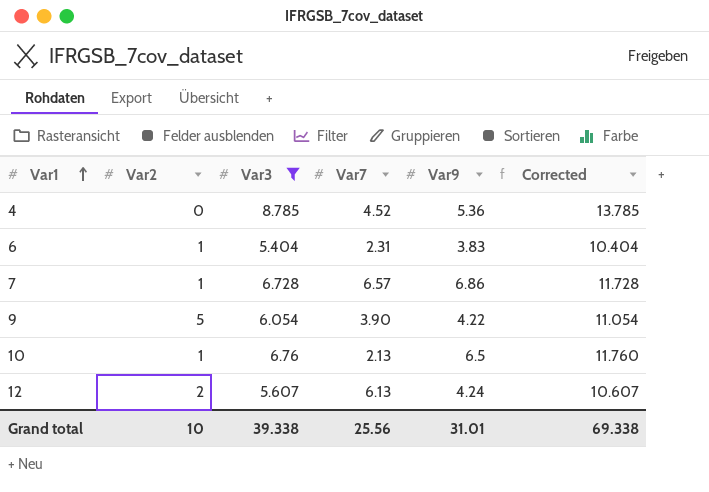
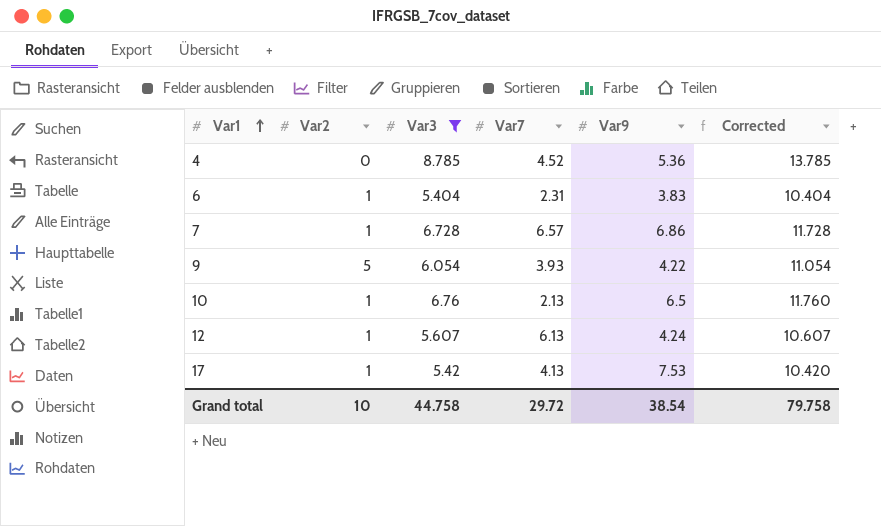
9 | Var7: 3.90 -> 3.93
12 | Var2: 2 -> 1
row 17: none -> 1 | 5.42 | 4.13 | 7.53 | 10.420
Grand total | Var3: 39.338 -> 44.758
Grand total | Var7: 25.56 -> 29.72
Grand total | Var9: 31.01 -> 38.54
Grand total | Corrected: 69.338 -> 79.758

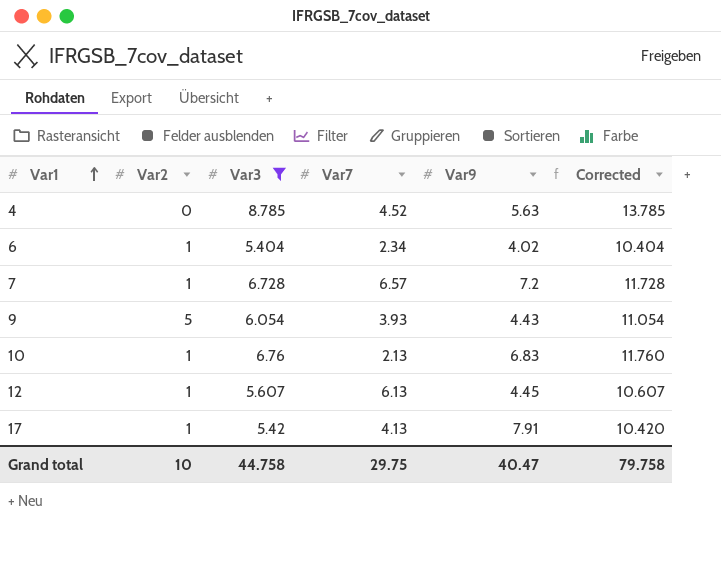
4 | Var9: 5.36 -> 5.63
6 | Var7: 2.31 -> 2.34
6 | Var9: 3.83 -> 4.02
7 | Var9: 6.86 -> 7.2
9 | Var9: 4.22 -> 4.43
10 | Var9: 6.5 -> 6.83
12 | Var9: 4.24 -> 4.45
17 | Var9: 7.53 -> 7.91
Grand total | Var7: 29.72 -> 29.75
Grand total | Var9: 38.54 -> 40.47

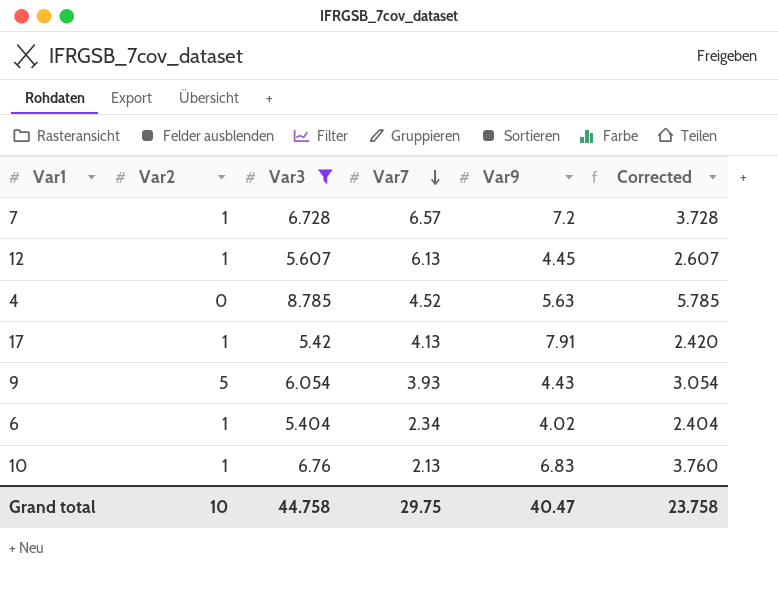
row order: Var1 ascending -> Var7 descending
column Corrected | formula: [Var3] + 5 -> [Var3] - 3
Grand total | Corrected: 79.758 -> 23.758

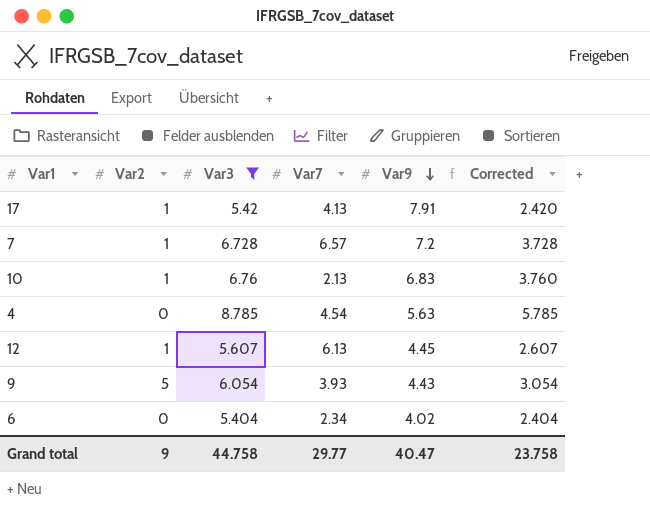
row order: Var7 descending -> Var9 descending
4 | Var7: 4.52 -> 4.54
6 | Var2: 1 -> 0
Grand total | Var2: 10 -> 9
Grand total | Var7: 29.75 -> 29.77

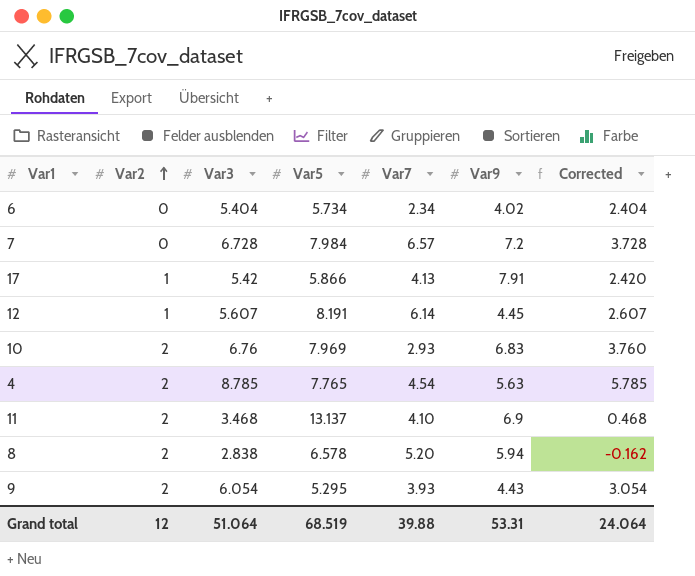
filter: Var3 >= 5.404 -> none
row order: Var9 descending -> Var2 ascending
column Var5 | position: none -> 4
7 | Var2: 1 -> 0
12 | Var7: 6.13 -> 6.14
10 | Var2: 1 -> 2
10 | Var7: 2.13 -> 2.93
4 | Var2: 0 -> 2
9 | Var2: 5 -> 2
Grand total | Var2: 9 -> 12
Grand total | Var3: 44.758 -> 51.064
Grand total | Var7: 29.77 -> 39.88
Grand total | Var9: 40.47 -> 53.31
Grand total | Corrected: 23.758 -> 24.064

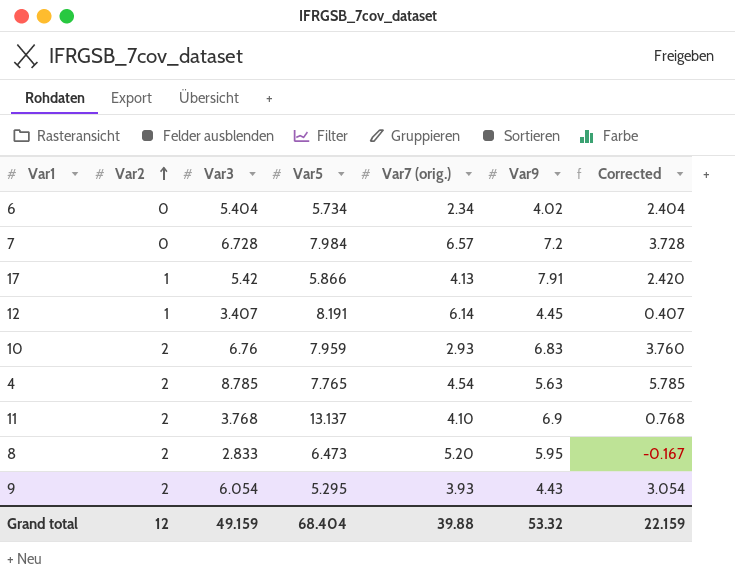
column name: Var7 -> Var7 (orig.)
12 | Var3: 5.607 -> 3.407
12 | Corrected: 2.607 -> 0.407
10 | Var5: 7.969 -> 7.959
11 | Var3: 3.468 -> 3.768
11 | Corrected: 0.468 -> 0.768
8 | Var3: 2.838 -> 2.833
8 | Var5: 6.578 -> 6.473
8 | Var9: 5.94 -> 5.95
8 | Corrected: -0.162 -> -0.167
Grand total | Var3: 51.064 -> 49.159
Grand total | Var5: 68.519 -> 68.404
Grand total | Var9: 53.31 -> 53.32
Grand total | Corrected: 24.064 -> 22.159

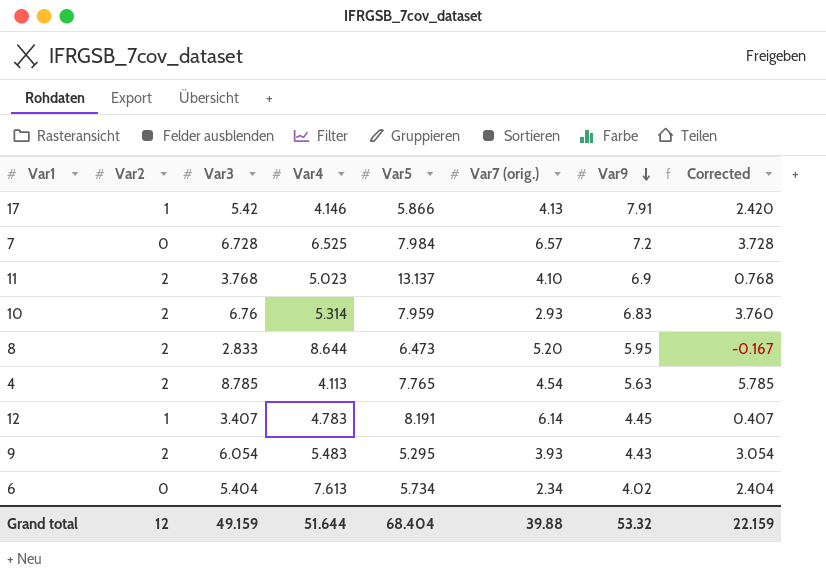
row order: Var2 ascending -> Var9 descending
column Var4 | position: none -> 4

